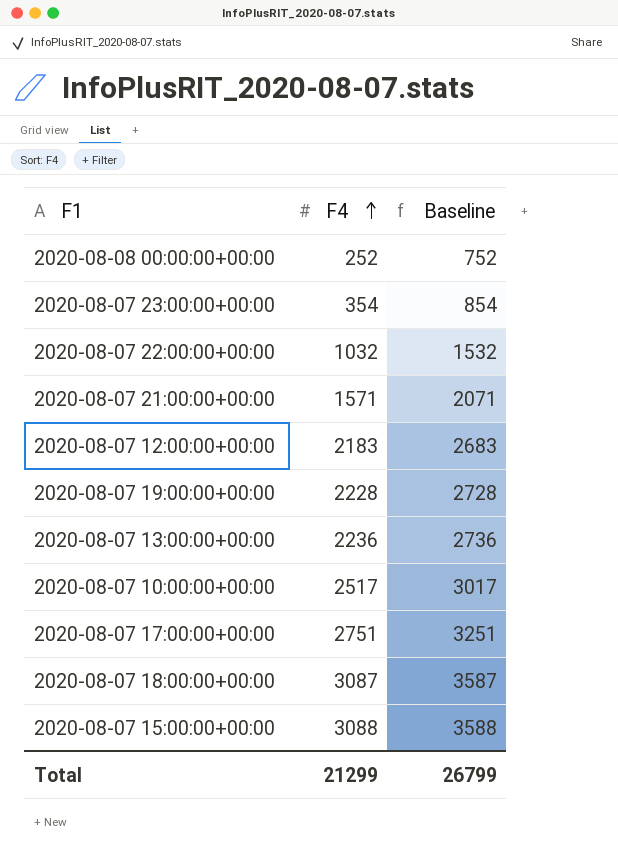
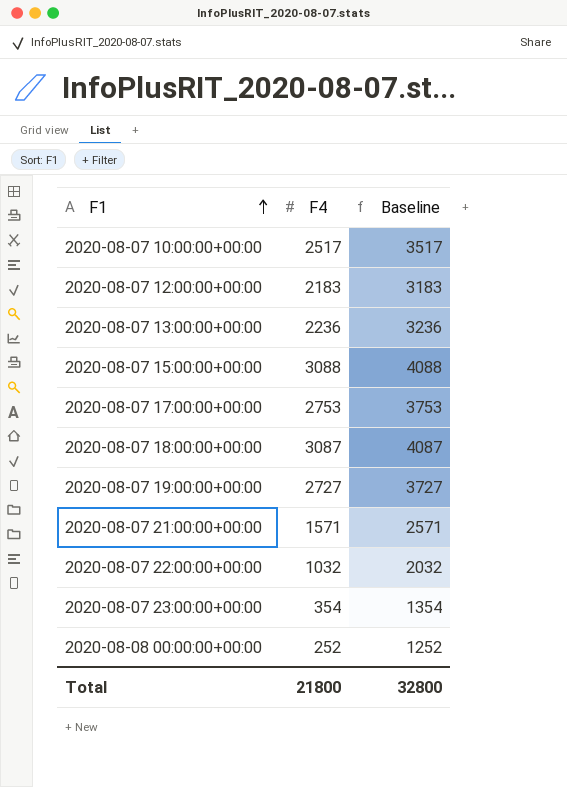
row order: F4 ascending -> F1 ascending
column Baseline | formula: [F4] + 500 -> [F4] + 1000
2020-08-07 17:00:00+00:00 | F4: 2751 -> 2753
2020-08-07 19:00:00+00:00 | F4: 2228 -> 2727
Total | F4: 21299 -> 21800
Total | Baseline: 26799 -> 32800

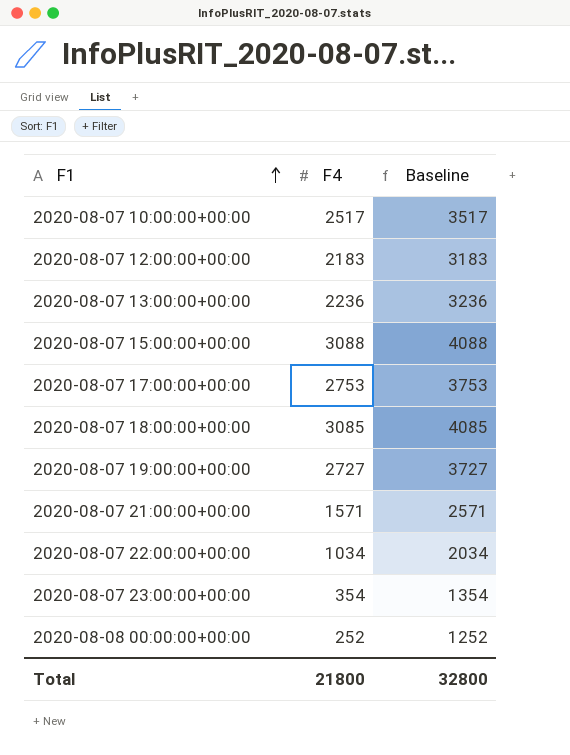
2020-08-07 18:00:00+00:00 | F4: 3087 -> 3085
2020-08-07 18:00:00+00:00 | Baseline: 4087 -> 4085
2020-08-07 22:00:00+00:00 | F4: 1032 -> 1034
2020-08-07 22:00:00+00:00 | Baseline: 2032 -> 2034

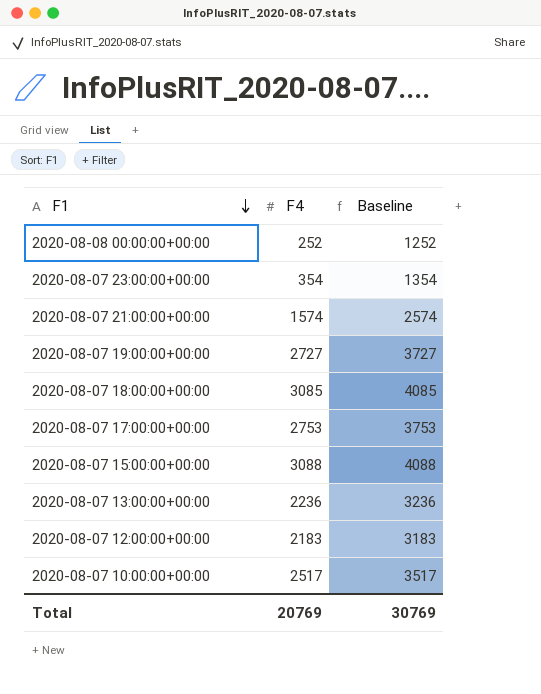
row order: F1 ascending -> F1 descending
row 2020-08-07 22:00:00+00:00: 1034 | 2034 -> none
2020-08-07 21:00:00+00:00 | F4: 1571 -> 1574
2020-08-07 21:00:00+00:00 | Baseline: 2571 -> 2574
Total | F4: 21800 -> 20769
Total | Baseline: 32800 -> 30769

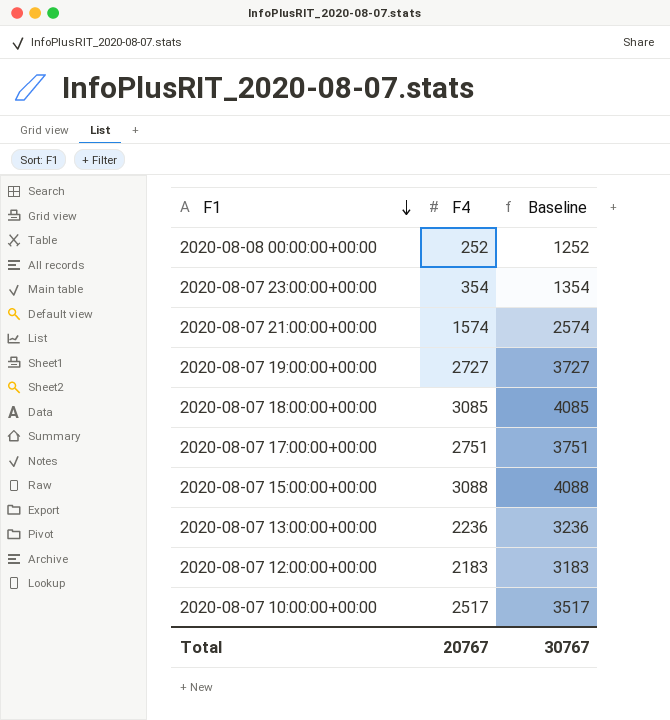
2020-08-07 17:00:00+00:00 | F4: 2753 -> 2751
2020-08-07 17:00:00+00:00 | Baseline: 3753 -> 3751
Total | F4: 20769 -> 20767
Total | Baseline: 30769 -> 30767

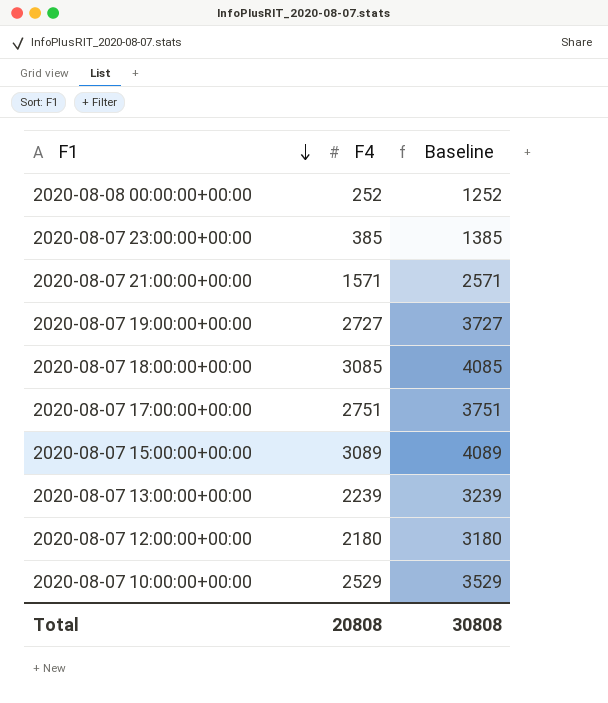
2020-08-07 23:00:00+00:00 | F4: 354 -> 385
2020-08-07 23:00:00+00:00 | Baseline: 1354 -> 1385
2020-08-07 21:00:00+00:00 | F4: 1574 -> 1571
2020-08-07 21:00:00+00:00 | Baseline: 2574 -> 2571
2020-08-07 15:00:00+00:00 | F4: 3088 -> 3089
2020-08-07 15:00:00+00:00 | Baseline: 4088 -> 4089
2020-08-07 13:00:00+00:00 | F4: 2236 -> 2239
2020-08-07 13:00:00+00:00 | Baseline: 3236 -> 3239
2020-08-07 12:00:00+00:00 | F4: 2183 -> 2180
2020-08-07 12:00:00+00:00 | Baseline: 3183 -> 3180
2020-08-07 10:00:00+00:00 | F4: 2517 -> 2529
2020-08-07 10:00:00+00:00 | Baseline: 3517 -> 3529
Total | F4: 20767 -> 20808
Total | Baseline: 30767 -> 30808

